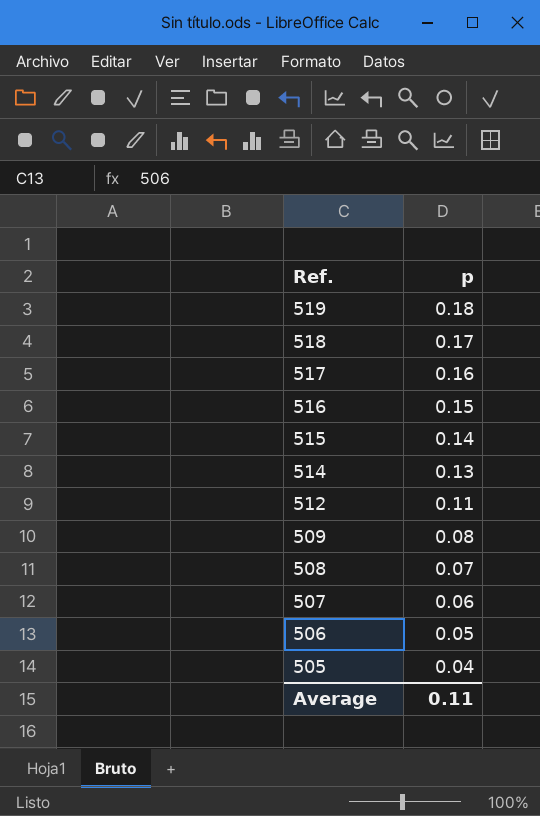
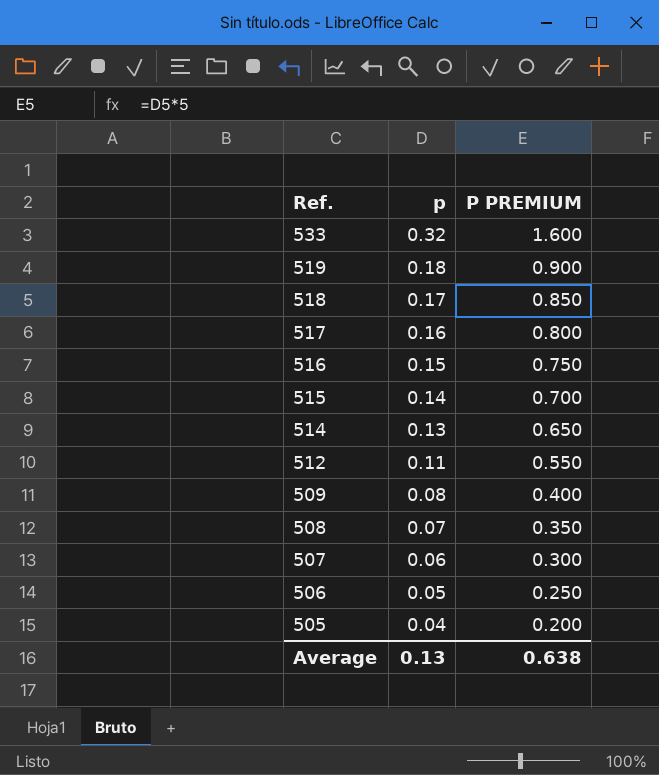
column P PREMIUM | formula: none -> [p] * 5
row 533: none -> 0.32 | 1.600
Average | p: 0.11 -> 0.13

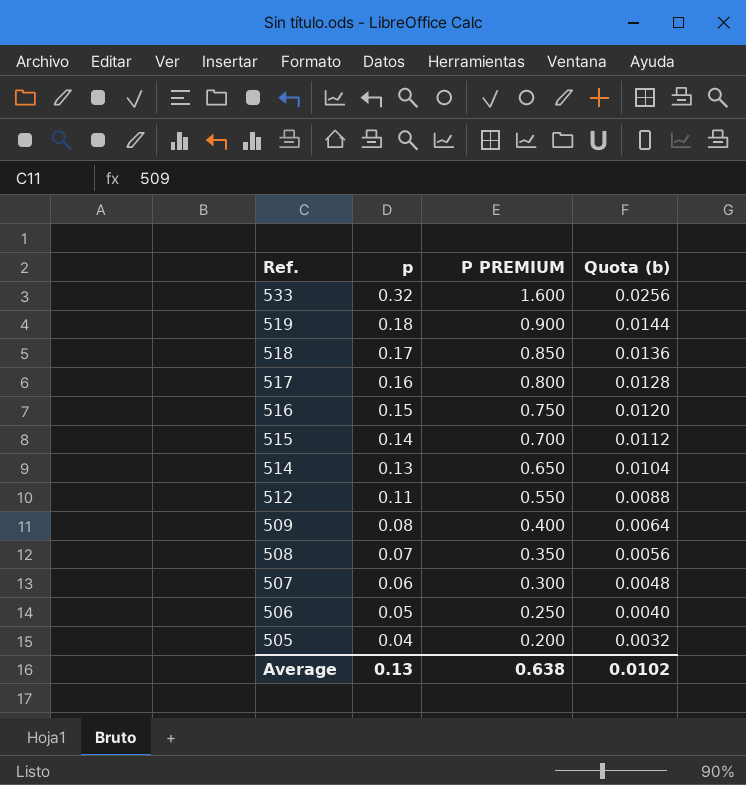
column Quota (b) | formula: none -> [p] * 0.08

